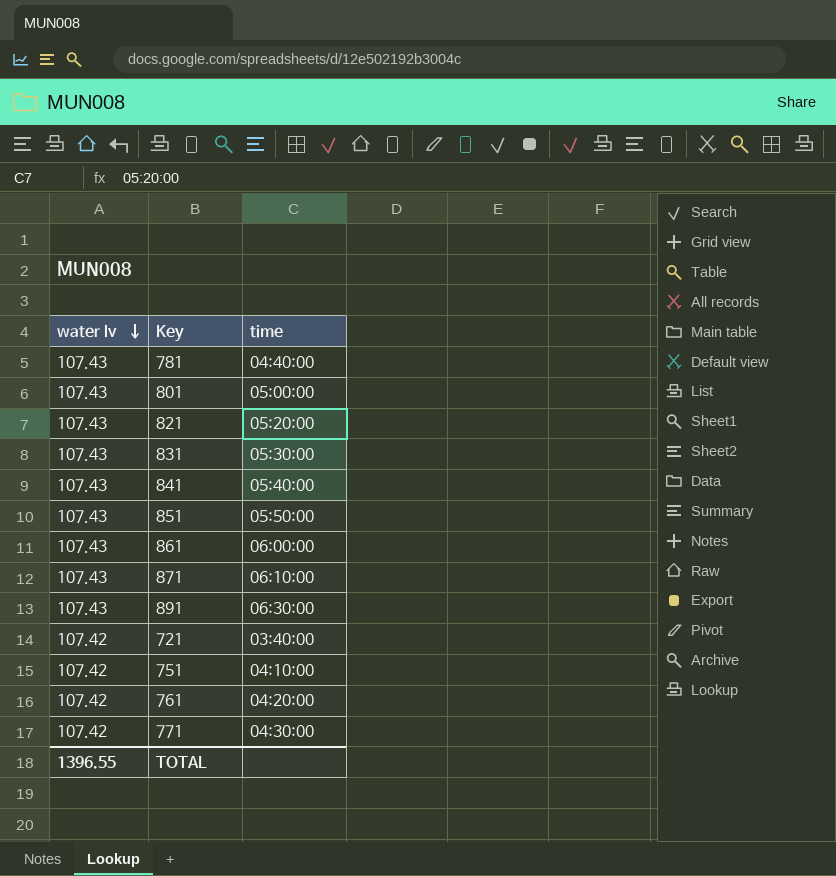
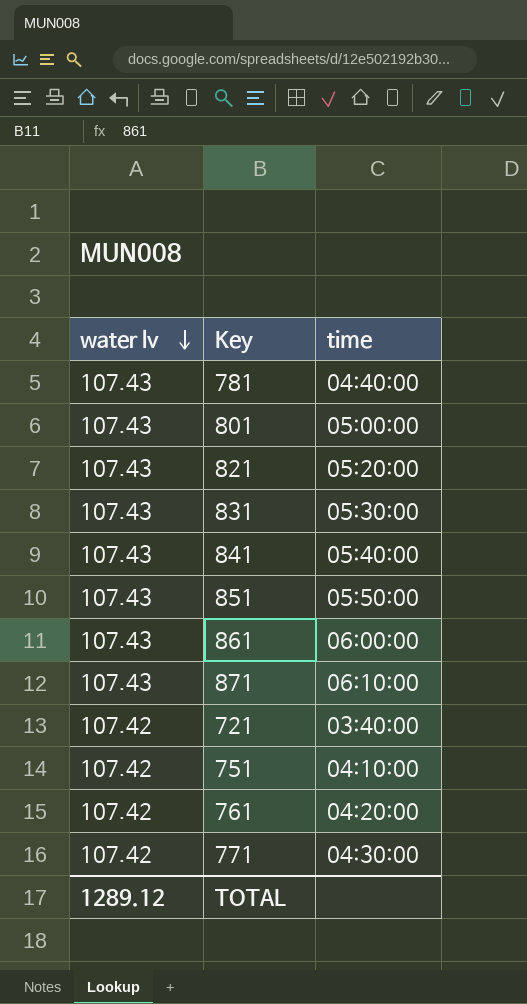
row 891: 107.43 | 06:30:00 -> none
TOTAL | water lv: 1396.55 -> 1289.12

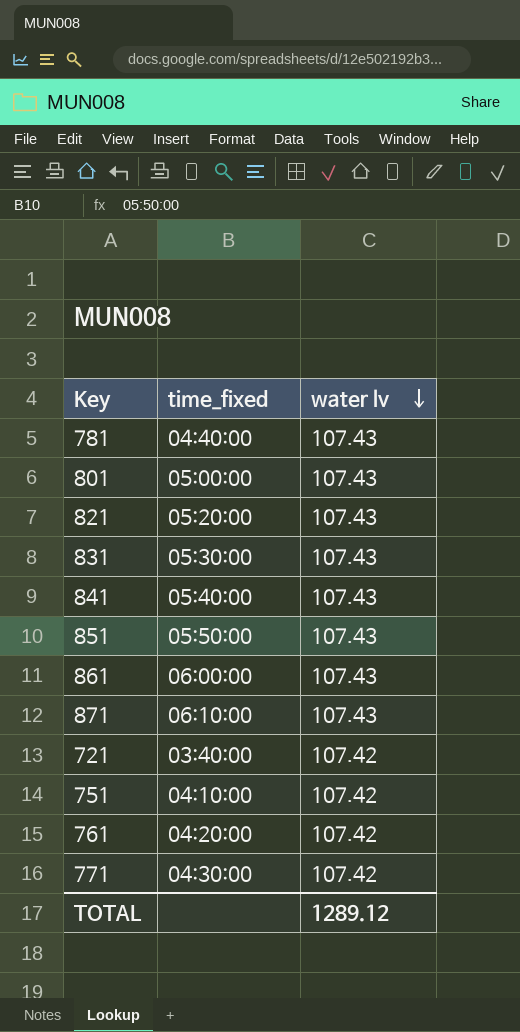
column name: time -> time_fixed
column water lv | position: 1 -> 3

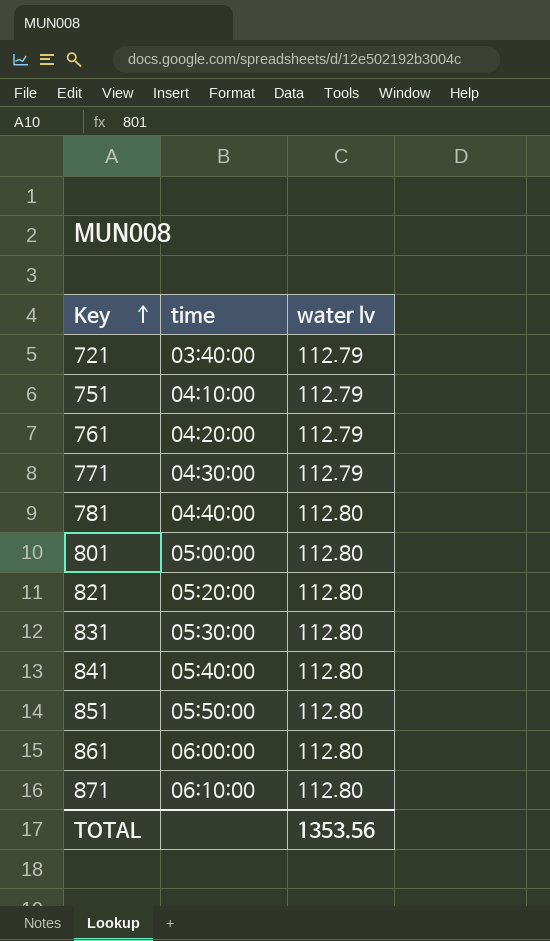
row order: water lv descending -> Key ascending
column name: time_fixed -> time
721 | water lv: 107.42 -> 112.79
751 | water lv: 107.42 -> 112.79
761 | water lv: 107.42 -> 112.79
771 | water lv: 107.42 -> 112.79
781 | water lv: 107.43 -> 112.80
801 | water lv: 107.43 -> 112.80
821 | water lv: 107.43 -> 112.80
831 | water lv: 107.43 -> 112.80
841 | water lv: 107.43 -> 112.80
851 | water lv: 107.43 -> 112.80
861 | water lv: 107.43 -> 112.80
871 | water lv: 107.43 -> 112.80
TOTAL | water lv: 1289.12 -> 1353.56

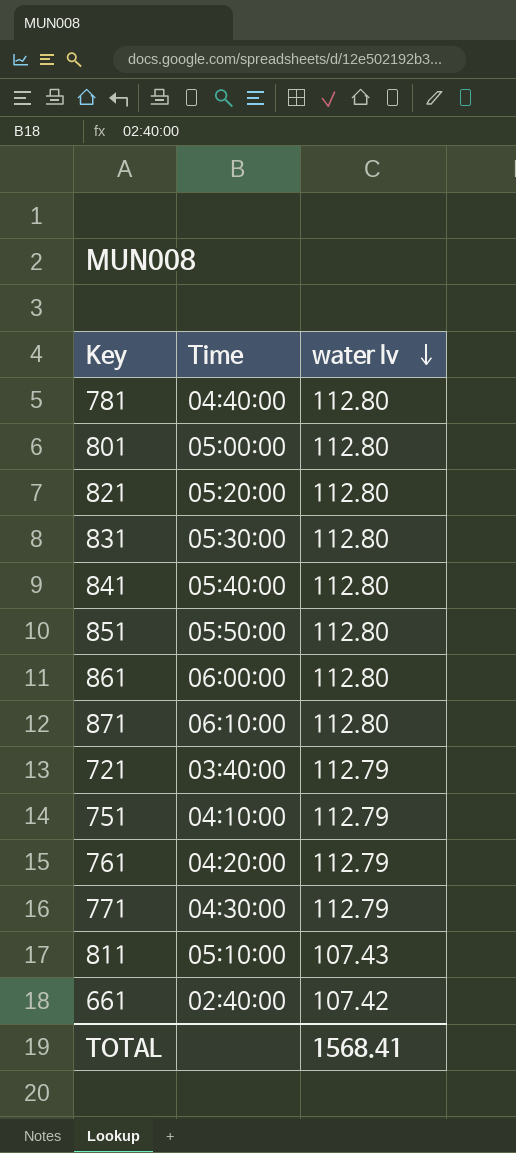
row order: Key ascending -> water lv descending
column name: time -> Time
row 811: none -> 05:10:00 | 107.43
row 661: none -> 02:40:00 | 107.42
TOTAL | water lv: 1353.56 -> 1568.41

